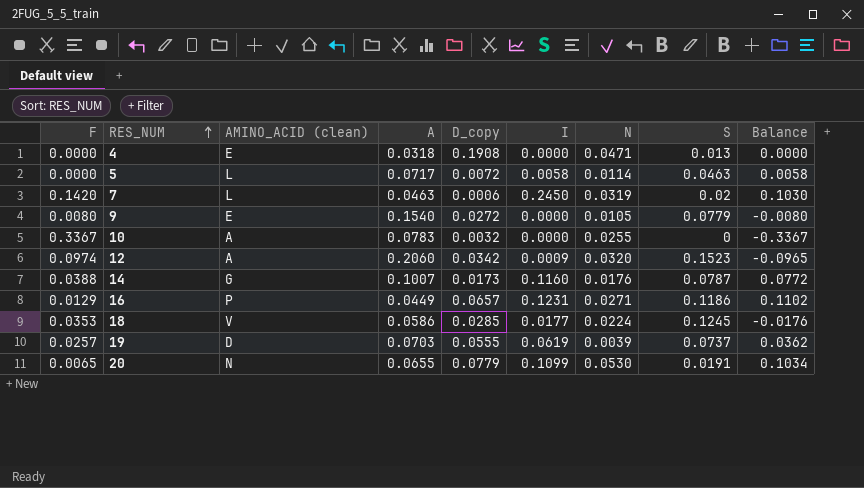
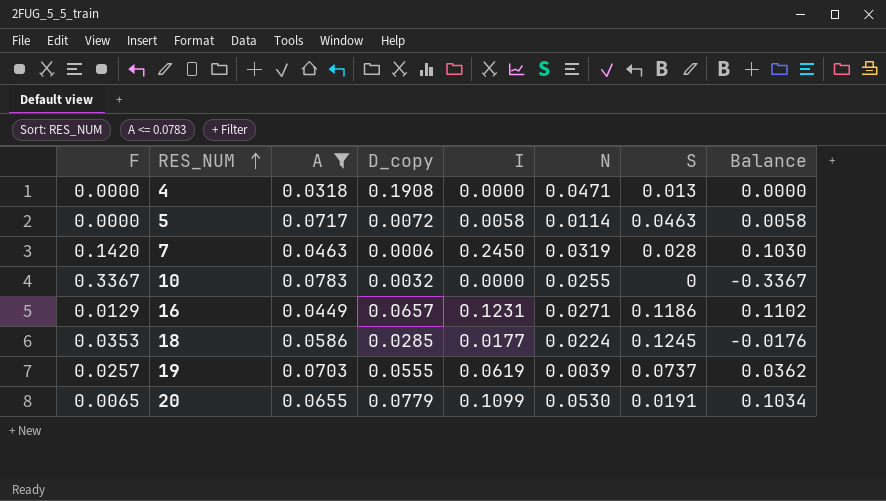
filter: none -> A <= 0.0783
column AMINO_ACID (clean) | position: 3 -> none
7 | S: 0.02 -> 0.028

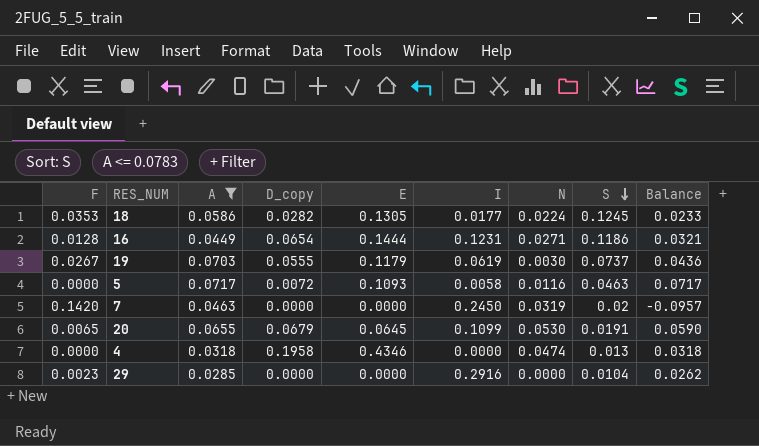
row order: RES_NUM ascending -> S descending
column E | position: none -> 5
column Balance | formula: [I] - [F] -> [A] - [F]
row 10: 0.3367 | 0.0783 | 0.0032 | 0.0000 | 0.0255 | 0 | -0.3367 -> none
18 | D_copy: 0.0285 -> 0.0282
16 | F: 0.0129 -> 0.0128
16 | D_copy: 0.0657 -> 0.0654
19 | F: 0.0257 -> 0.0267
19 | N: 0.0039 -> 0.0030
5 | N: 0.0114 -> 0.0116
7 | D_copy: 0.0006 -> 0.0000
7 | S: 0.028 -> 0.02
20 | D_copy: 0.0779 -> 0.0679
4 | D_copy: 0.1908 -> 0.1958
4 | N: 0.0471 -> 0.0474
row 29: none -> 0.0023 | 0.0285 | 0.0000 | 0.0000 | 0.2916 | 0.0000 | 0.0104 | 0.0262

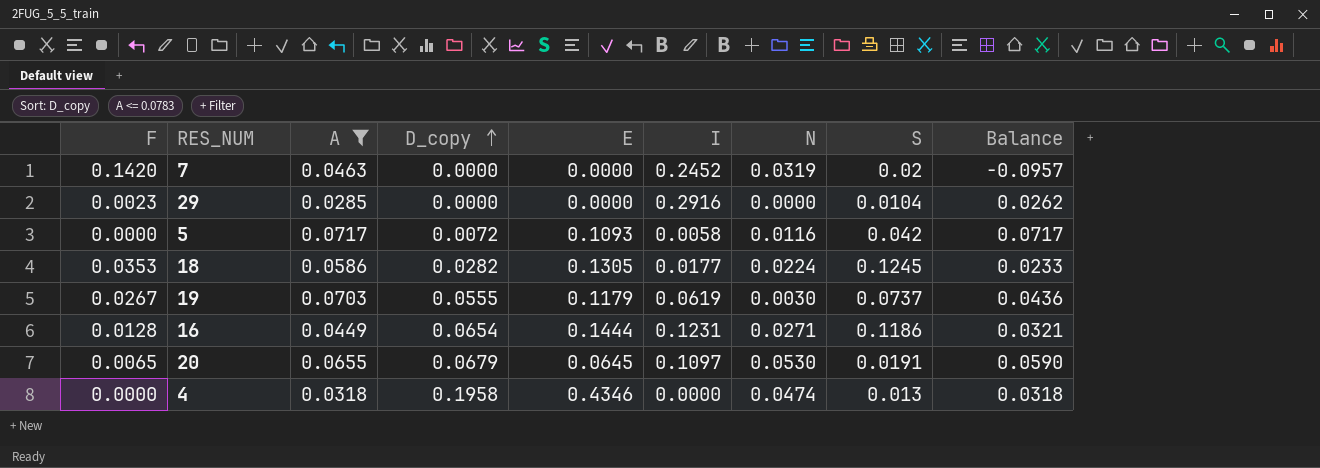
row order: S descending -> D_copy ascending
7 | I: 0.2450 -> 0.2452
5 | S: 0.0463 -> 0.042
20 | I: 0.1099 -> 0.1097

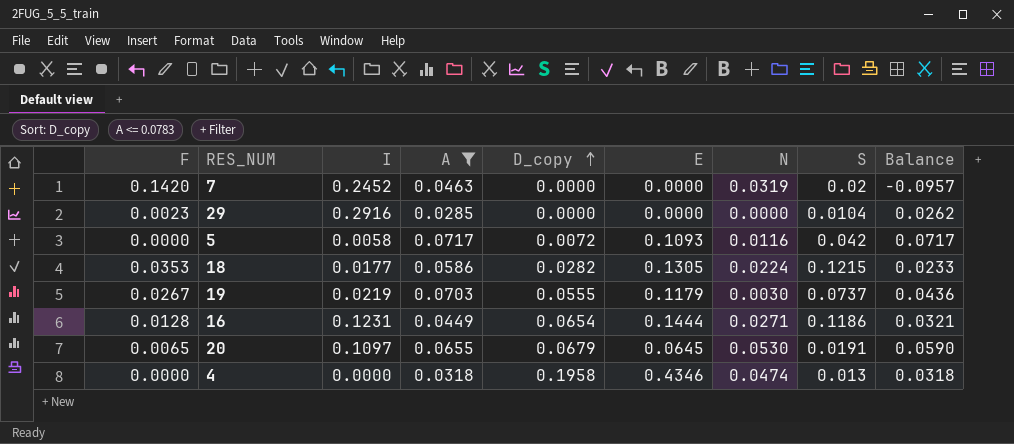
column I | position: 6 -> 3
18 | S: 0.1245 -> 0.1215
19 | I: 0.0619 -> 0.0219

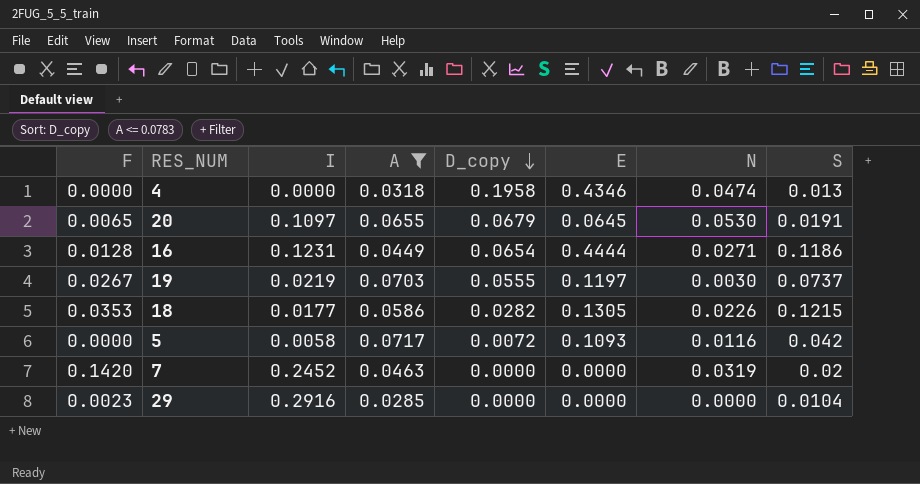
row order: D_copy ascending -> D_copy descending
column Balance | formula: [A] - [F] -> none
16 | E: 0.1444 -> 0.4444
19 | E: 0.1179 -> 0.1197
18 | N: 0.0224 -> 0.0226

